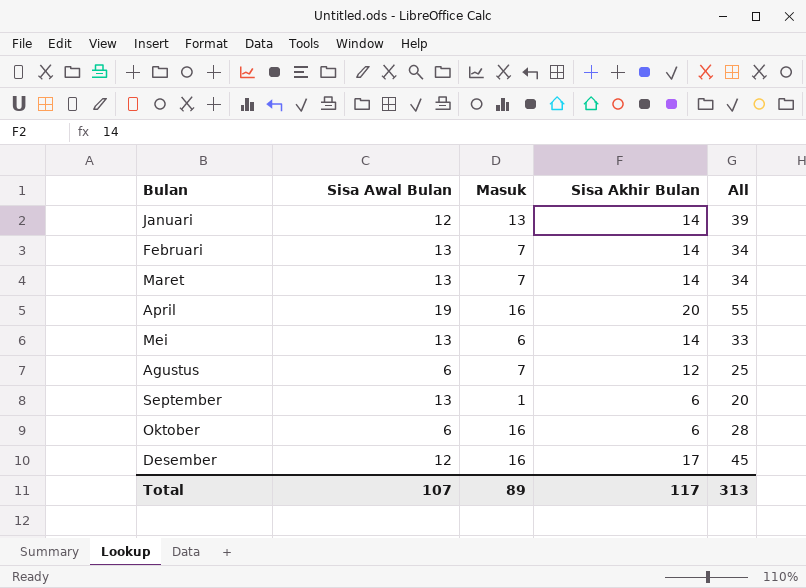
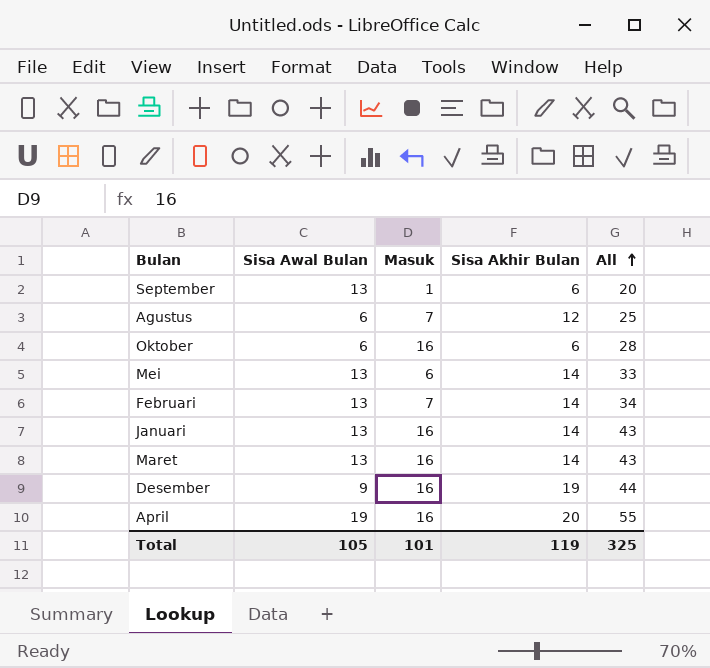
row order: none -> All ascending
Januari | Sisa Awal Bulan: 12 -> 13
Januari | Masuk: 13 -> 16
Januari | All: 39 -> 43
Maret | Masuk: 7 -> 16
Maret | All: 34 -> 43
Desember | Sisa Awal Bulan: 12 -> 9
Desember | Sisa Akhir Bulan: 17 -> 19
Desember | All: 45 -> 44
Total | Sisa Awal Bulan: 107 -> 105
Total | Masuk: 89 -> 101
Total | Sisa Akhir Bulan: 117 -> 119
Total | All: 313 -> 325

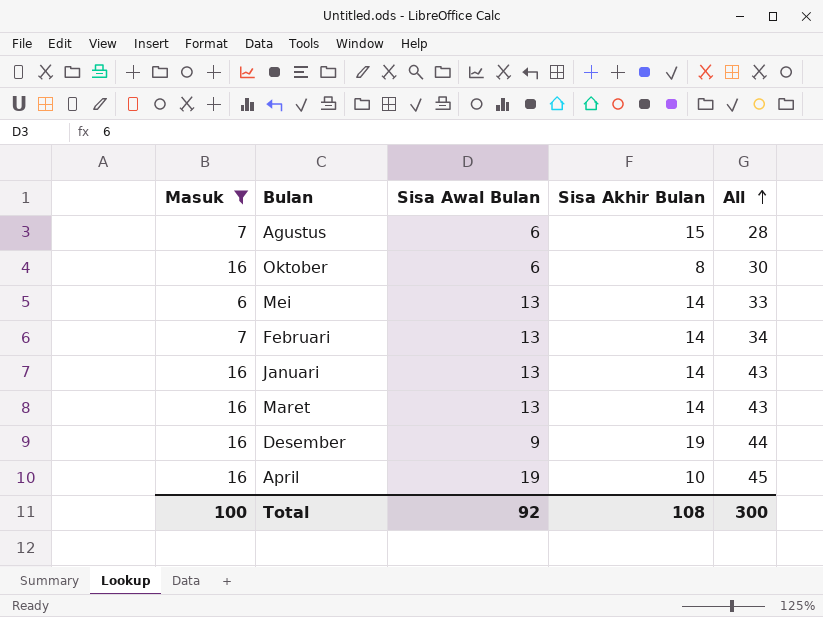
filter: none -> Masuk != 1
column Masuk | position: 3 -> 1
Agustus | Sisa Akhir Bulan: 12 -> 15
Agustus | All: 25 -> 28
Oktober | Sisa Akhir Bulan: 6 -> 8
Oktober | All: 28 -> 30
April | Sisa Akhir Bulan: 20 -> 10
April | All: 55 -> 45
Total | Masuk: 101 -> 100
Total | Sisa Awal Bulan: 105 -> 92
Total | Sisa Akhir Bulan: 119 -> 108
Total | All: 325 -> 300

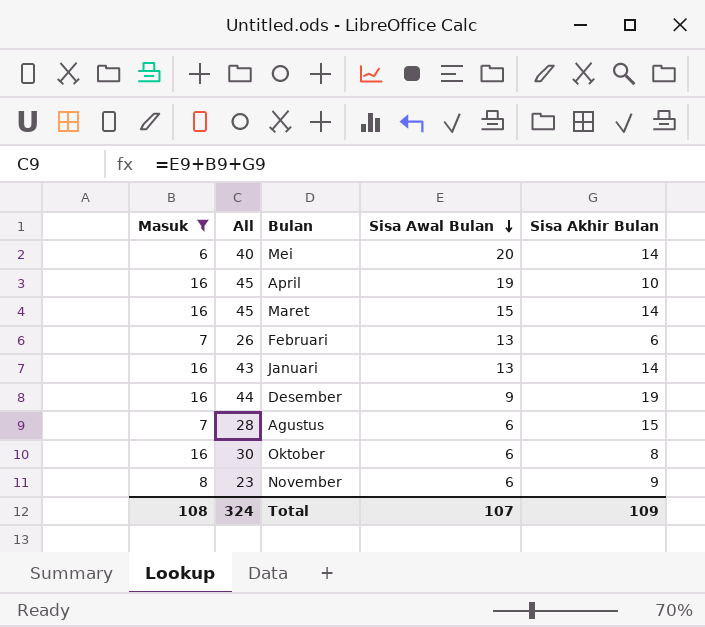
row order: All ascending -> Sisa Awal Bulan descending
column All | position: 5 -> 2
Mei | All: 33 -> 40
Mei | Sisa Awal Bulan: 13 -> 20
Maret | All: 43 -> 45
Maret | Sisa Awal Bulan: 13 -> 15
Februari | All: 34 -> 26
Februari | Sisa Akhir Bulan: 14 -> 6
row November: none -> 8 | 23 | 6 | 9
Total | Masuk: 100 -> 108
Total | All: 300 -> 324
Total | Sisa Awal Bulan: 92 -> 107
Total | Sisa Akhir Bulan: 108 -> 109

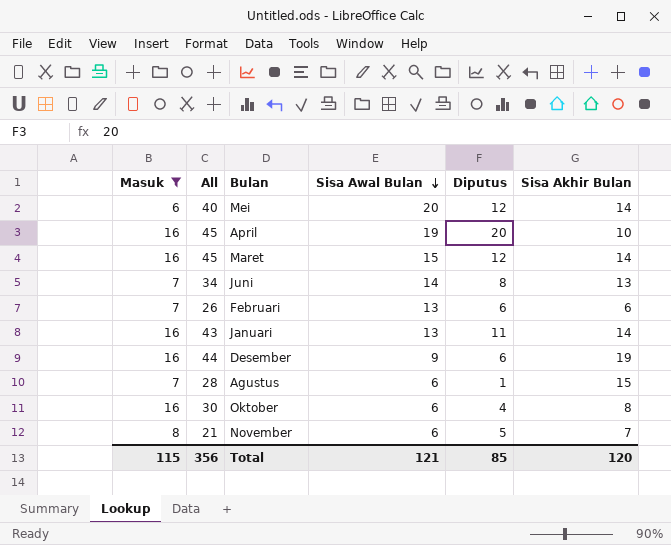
column Diputus | position: none -> 5
row Juni: none -> 7 | 34 | 14 | 8 | 13
November | All: 23 -> 21
November | Sisa Akhir Bulan: 9 -> 7
Total | Masuk: 108 -> 115
Total | All: 324 -> 356
Total | Sisa Awal Bulan: 107 -> 121
Total | Sisa Akhir Bulan: 109 -> 120

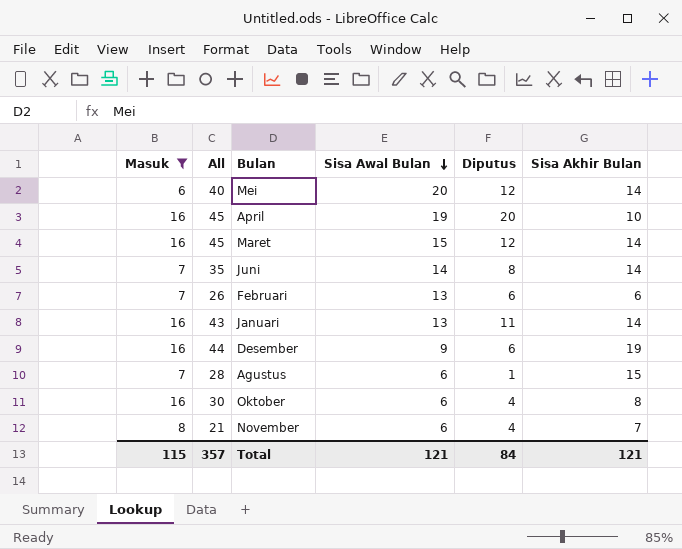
Juni | All: 34 -> 35
Juni | Sisa Akhir Bulan: 13 -> 14
November | Diputus: 5 -> 4
Total | All: 356 -> 357
Total | Diputus: 85 -> 84
Total | Sisa Akhir Bulan: 120 -> 121

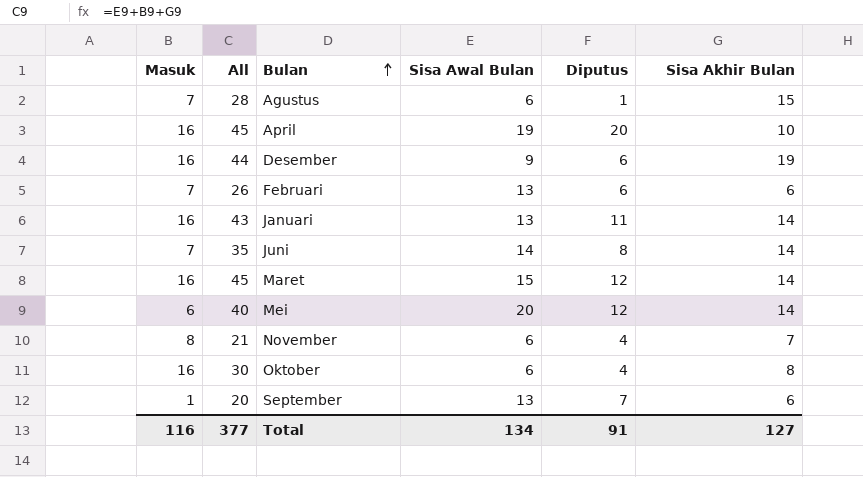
filter: Masuk != 1 -> none
row order: Sisa Awal Bulan descending -> Bulan ascending
Total | Masuk: 115 -> 116
Total | All: 357 -> 377
Total | Sisa Awal Bulan: 121 -> 134
Total | Diputus: 84 -> 91
Total | Sisa Akhir Bulan: 121 -> 127

